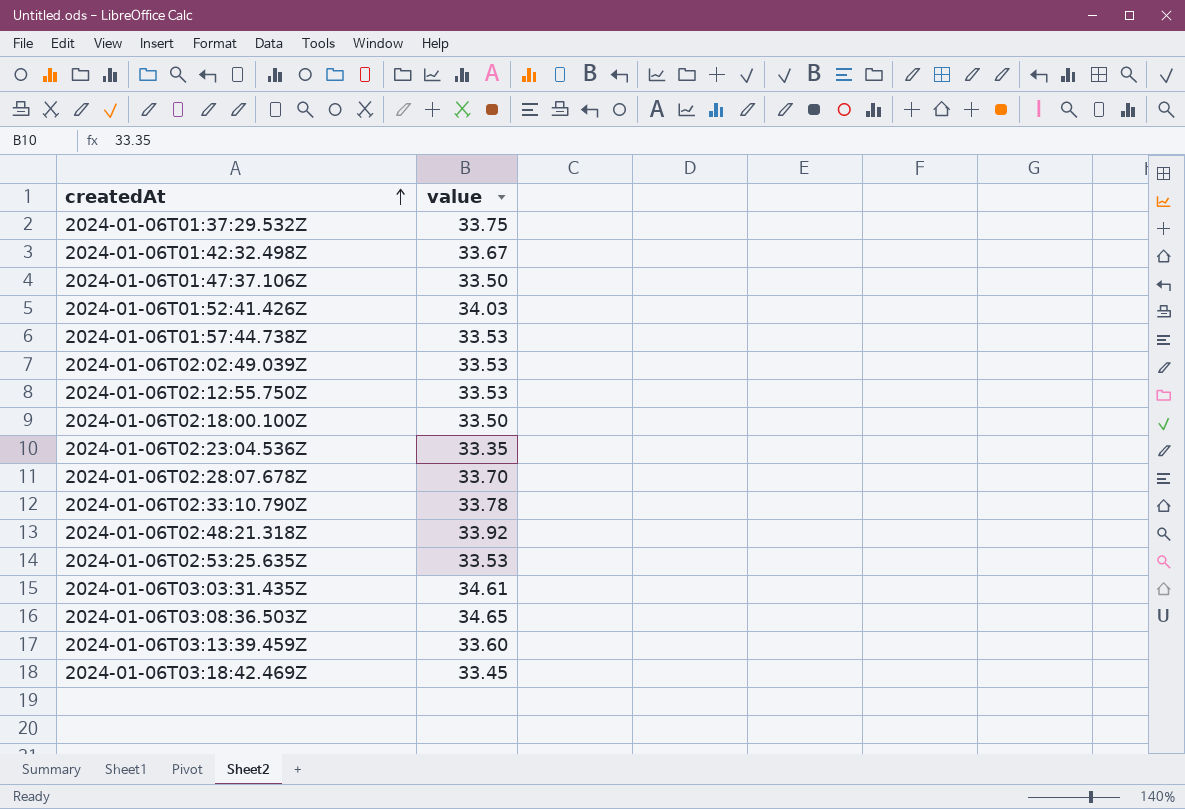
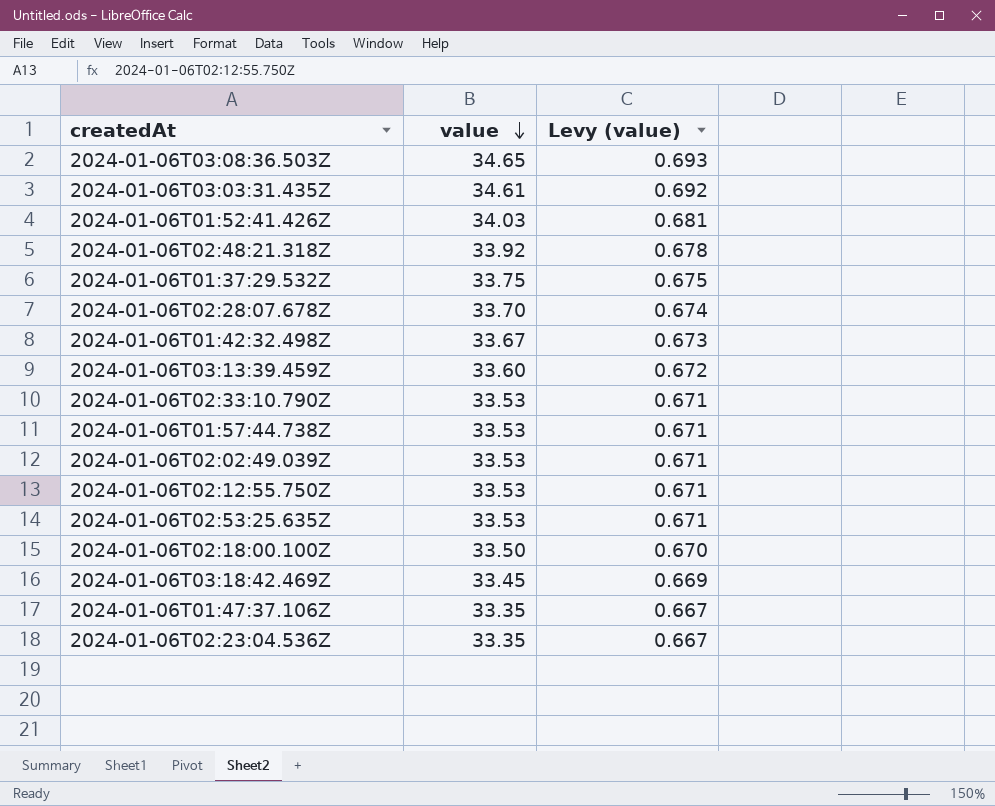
row order: createdAt ascending -> value descending
column Levy (value) | formula: none -> [value] * 0.02
2024-01-06T02:33:10.790Z | value: 33.78 -> 33.53
2024-01-06T01:47:37.106Z | value: 33.50 -> 33.35

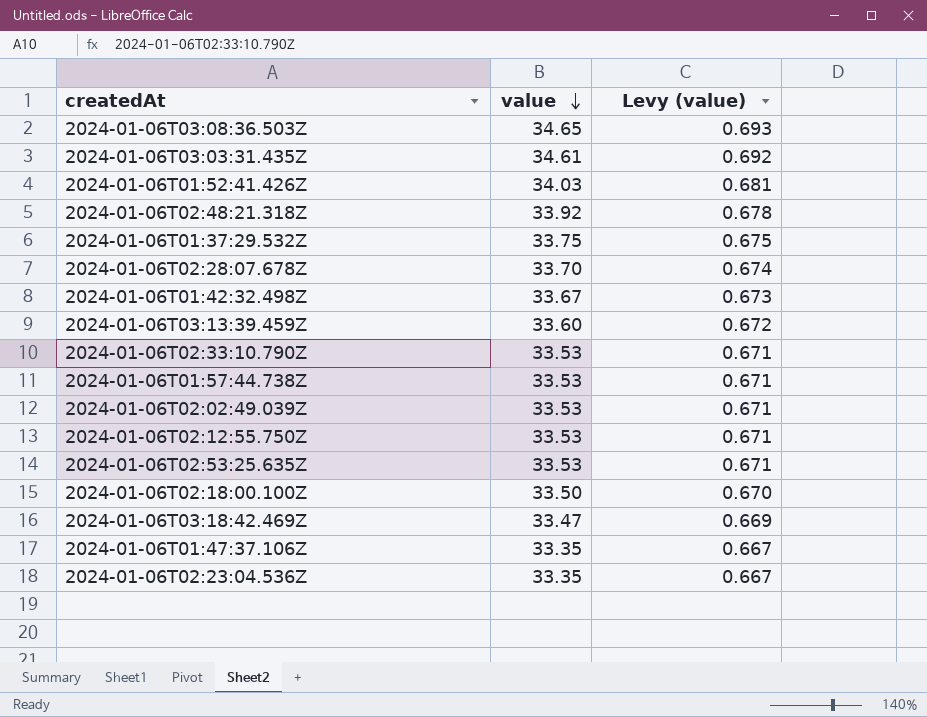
2024-01-06T03:18:42.469Z | value: 33.45 -> 33.47

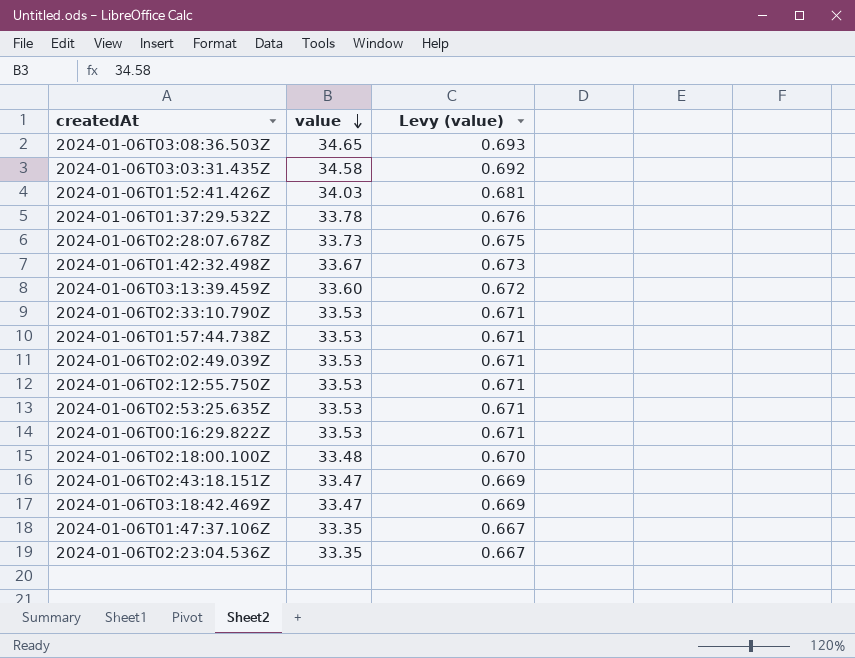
row 2024-01-06T02:48:21.318Z: 33.92 | 0.678 -> none
2024-01-06T03:03:31.435Z | value: 34.61 -> 34.58
2024-01-06T01:37:29.532Z | value: 33.75 -> 33.78
2024-01-06T01:37:29.532Z | Levy (value): 0.675 -> 0.676
2024-01-06T02:28:07.678Z | value: 33.70 -> 33.73
2024-01-06T02:28:07.678Z | Levy (value): 0.674 -> 0.675
row 2024-01-06T00:16:29.822Z: none -> 33.53 | 0.671
2024-01-06T02:18:00.100Z | value: 33.50 -> 33.48
row 2024-01-06T02:43:18.151Z: none -> 33.47 | 0.669

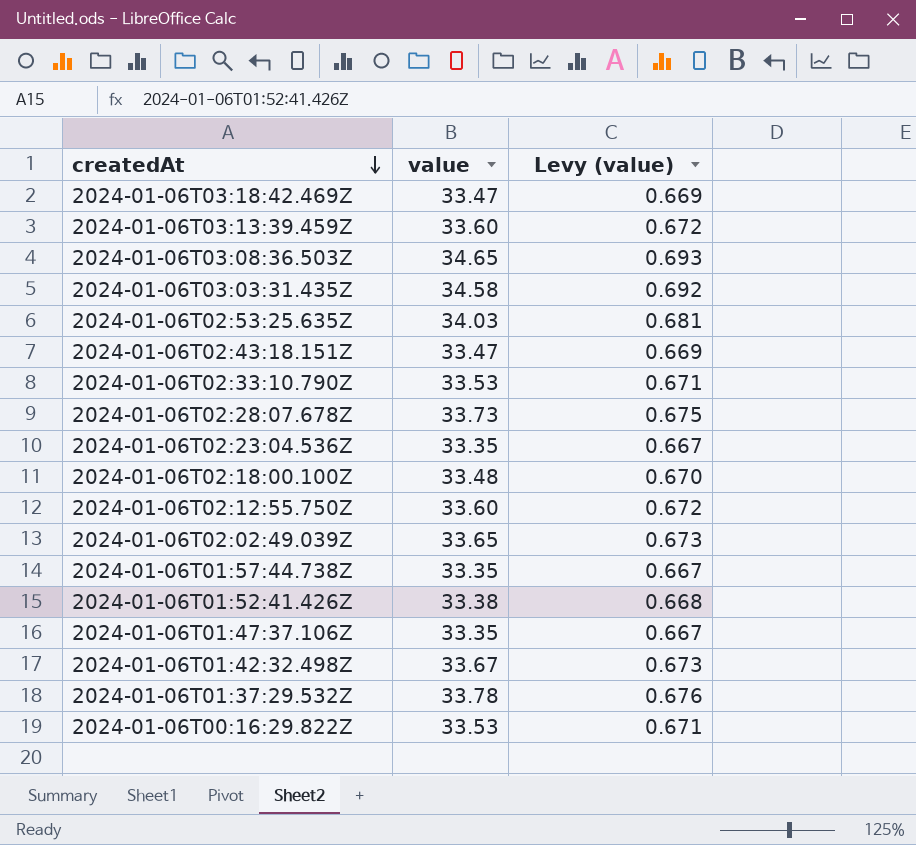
row order: value descending -> createdAt descending
2024-01-06T02:53:25.635Z | value: 33.53 -> 34.03
2024-01-06T02:53:25.635Z | Levy (value): 0.671 -> 0.681
2024-01-06T02:12:55.750Z | value: 33.53 -> 33.60
2024-01-06T02:12:55.750Z | Levy (value): 0.671 -> 0.672
2024-01-06T02:02:49.039Z | value: 33.53 -> 33.65
2024-01-06T02:02:49.039Z | Levy (value): 0.671 -> 0.673
2024-01-06T01:57:44.738Z | value: 33.53 -> 33.35
2024-01-06T01:57:44.738Z | Levy (value): 0.671 -> 0.667
2024-01-06T01:52:41.426Z | value: 34.03 -> 33.38
2024-01-06T01:52:41.426Z | Levy (value): 0.681 -> 0.668

